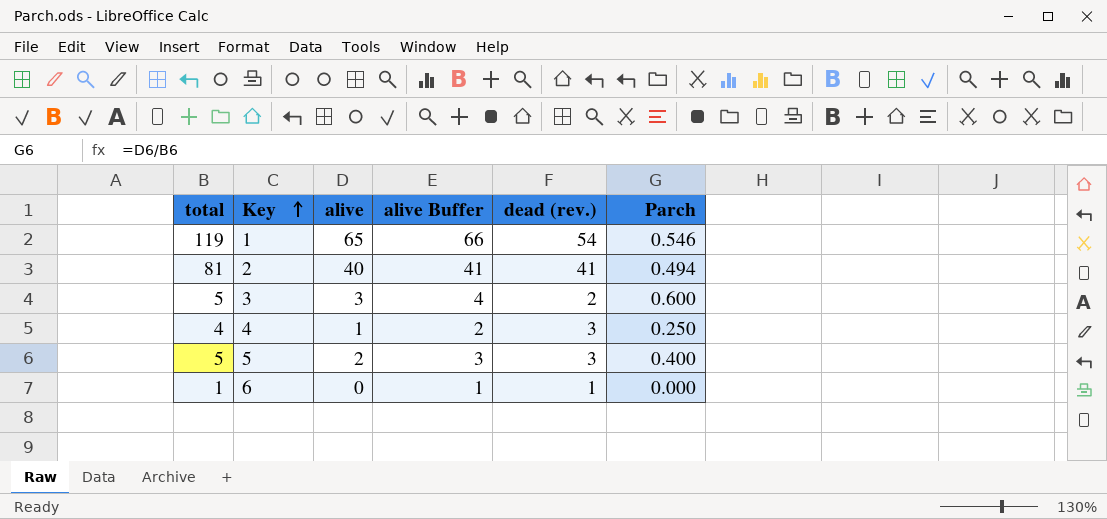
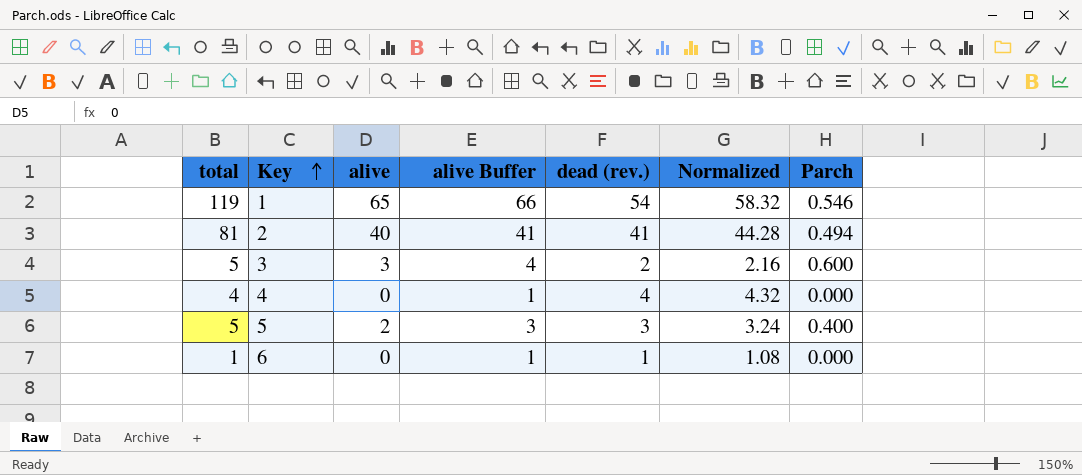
column Normalized | formula: none -> [dead (rev.)] * 1.08
4 | alive: 1 -> 0
4 | alive Buffer: 2 -> 1
4 | dead (rev.): 3 -> 4
4 | Parch: 0.250 -> 0.000

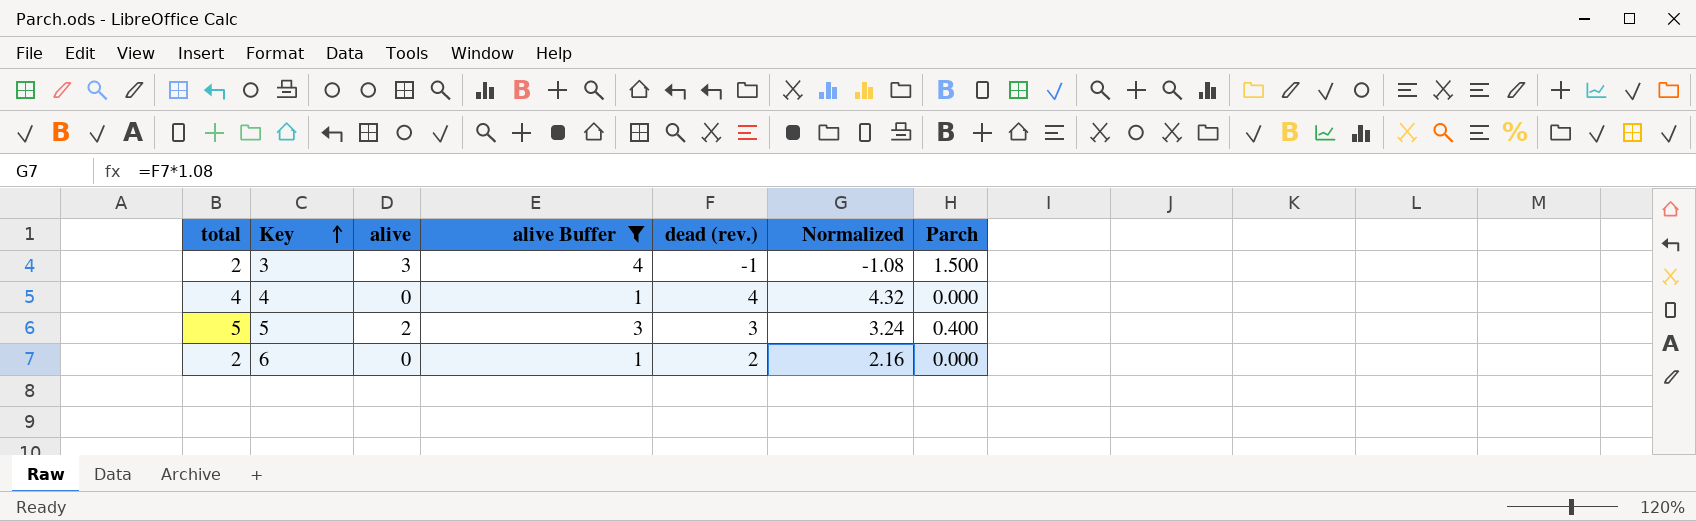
filter: none -> alive Buffer <= 4
3 | total: 5 -> 2
3 | dead (rev.): 2 -> -1
3 | Normalized: 2.16 -> -1.08
3 | Parch: 0.600 -> 1.500
6 | total: 1 -> 2
6 | dead (rev.): 1 -> 2
6 | Normalized: 1.08 -> 2.16

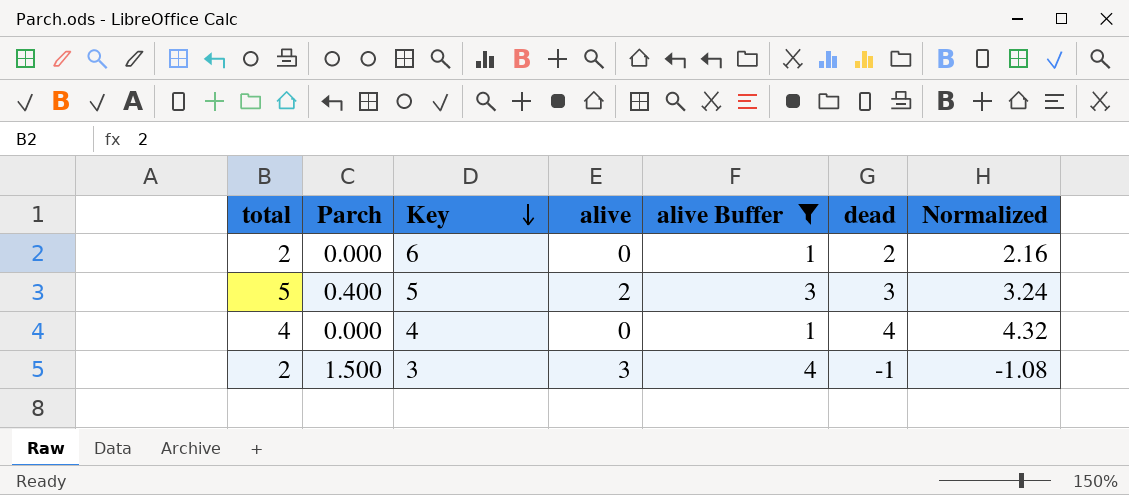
row order: Key ascending -> Key descending
column Parch | position: 7 -> 2
column name: dead (rev.) -> dead

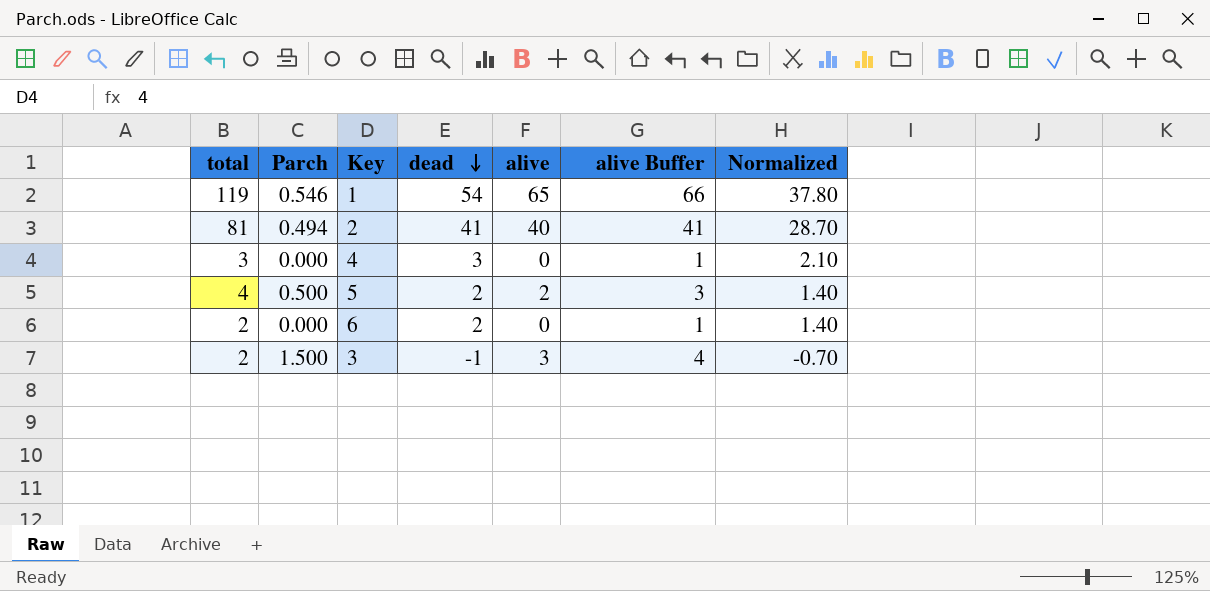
filter: alive Buffer <= 4 -> none
row order: Key descending -> dead descending
column dead | position: 6 -> 4
column Normalized | formula: [dead] * 1.08 -> [dead] * 0.7
4 | total: 4 -> 3
4 | dead: 4 -> 3
5 | total: 5 -> 4
5 | Parch: 0.400 -> 0.500
5 | dead: 3 -> 2

